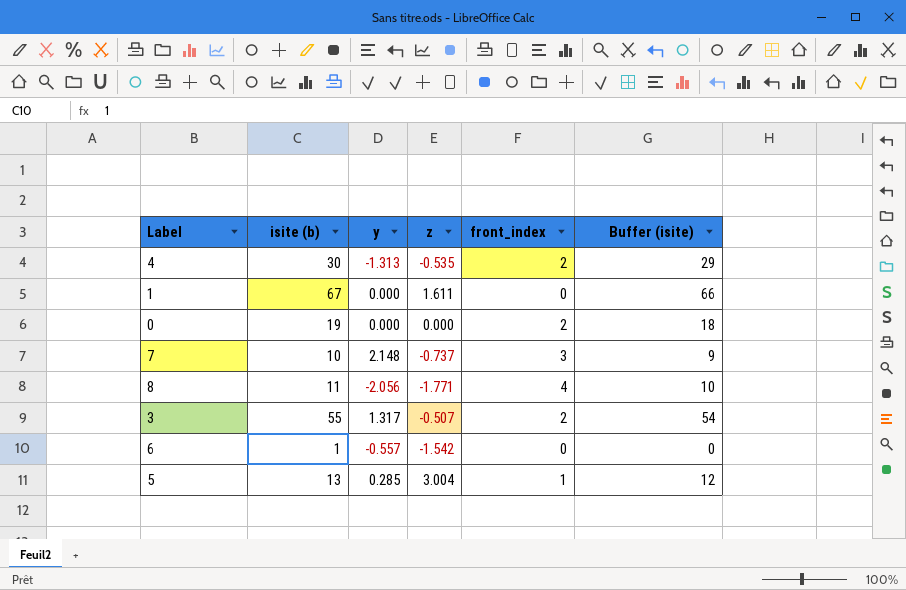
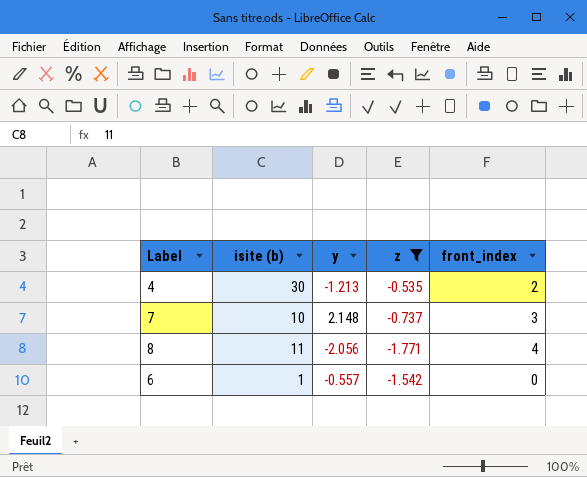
filter: none -> z <= -0.535
column Buffer (isite) | formula: [isite (b)] - 1 -> none
4 | y: -1.313 -> -1.213

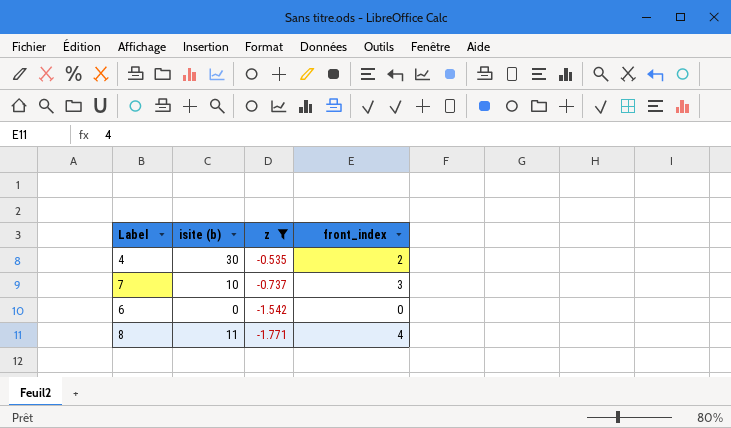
row order: none -> z descending
column y | position: 3 -> none
6 | isite (b): 1 -> 0

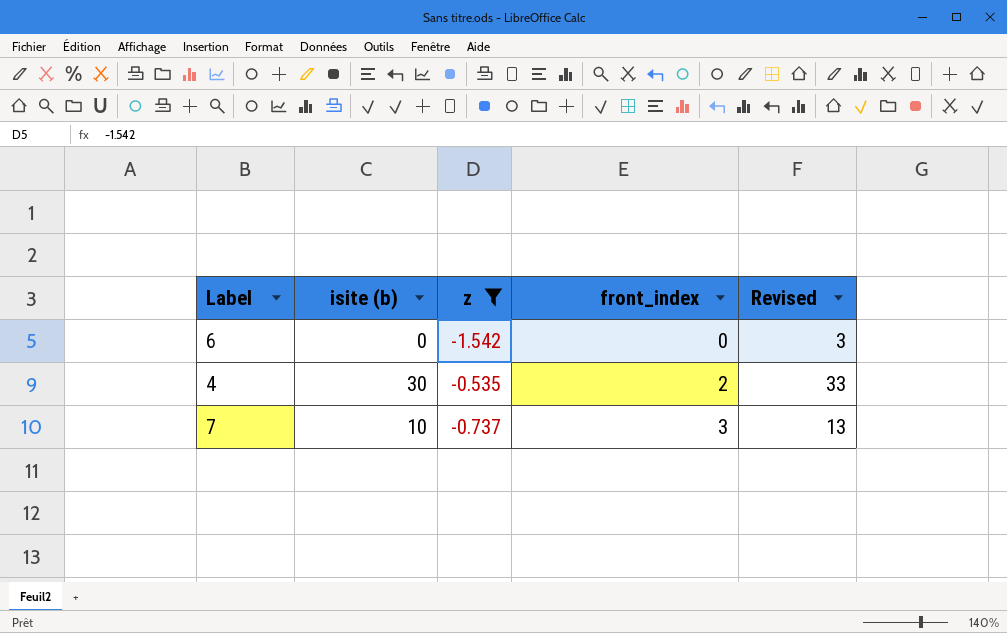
row order: z descending -> front_index ascending
column Revised | formula: none -> [isite (b)] + 3
row 8: 11 | -1.771 | 4 -> none

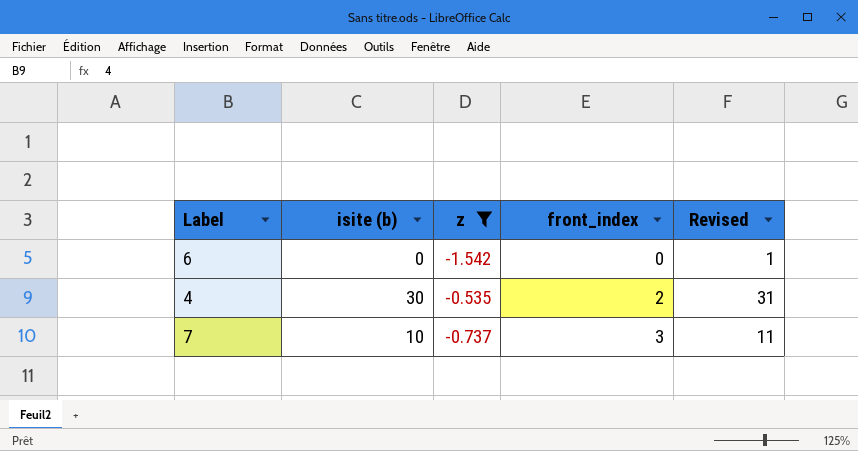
column Revised | formula: [isite (b)] + 3 -> [isite (b)] + 1

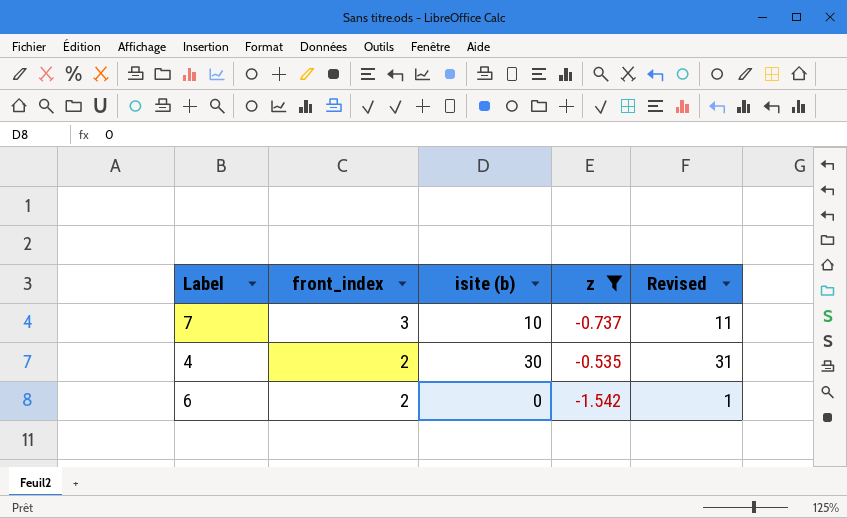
row order: front_index ascending -> front_index descending
column front_index | position: 4 -> 2
6 | front_index: 0 -> 2

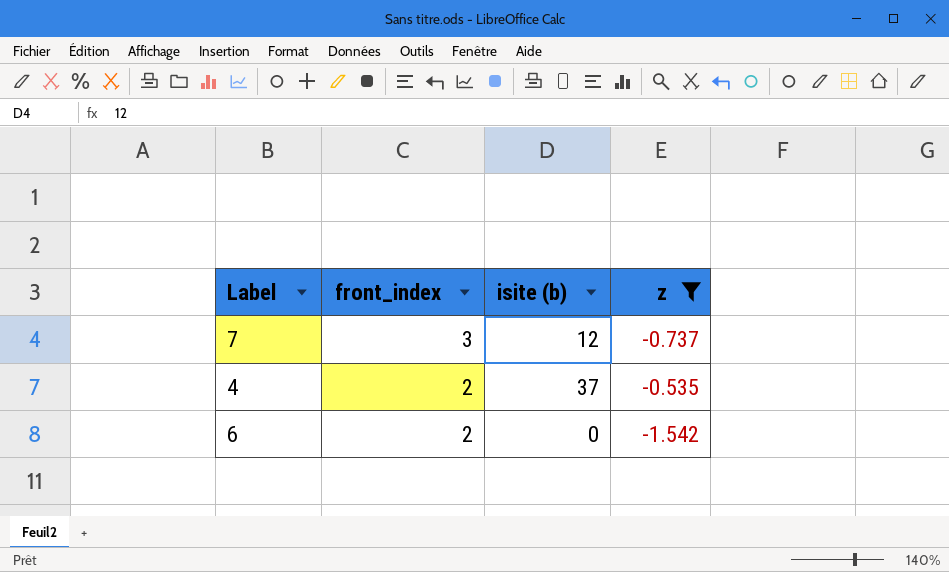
column Revised | formula: [isite (b)] + 1 -> none
7 | isite (b): 10 -> 12
4 | isite (b): 30 -> 37

